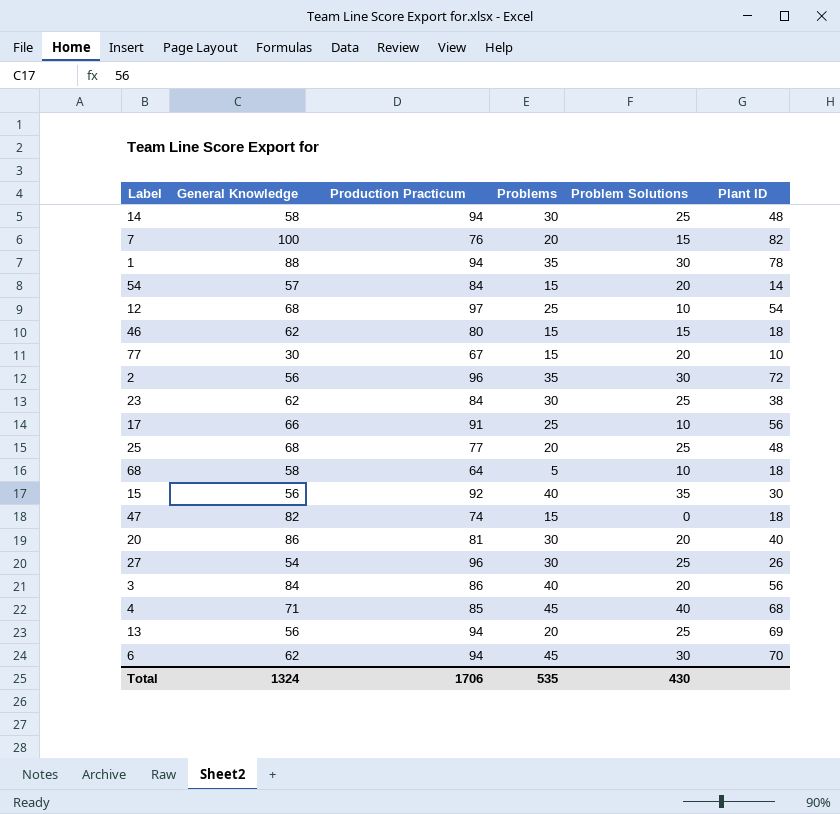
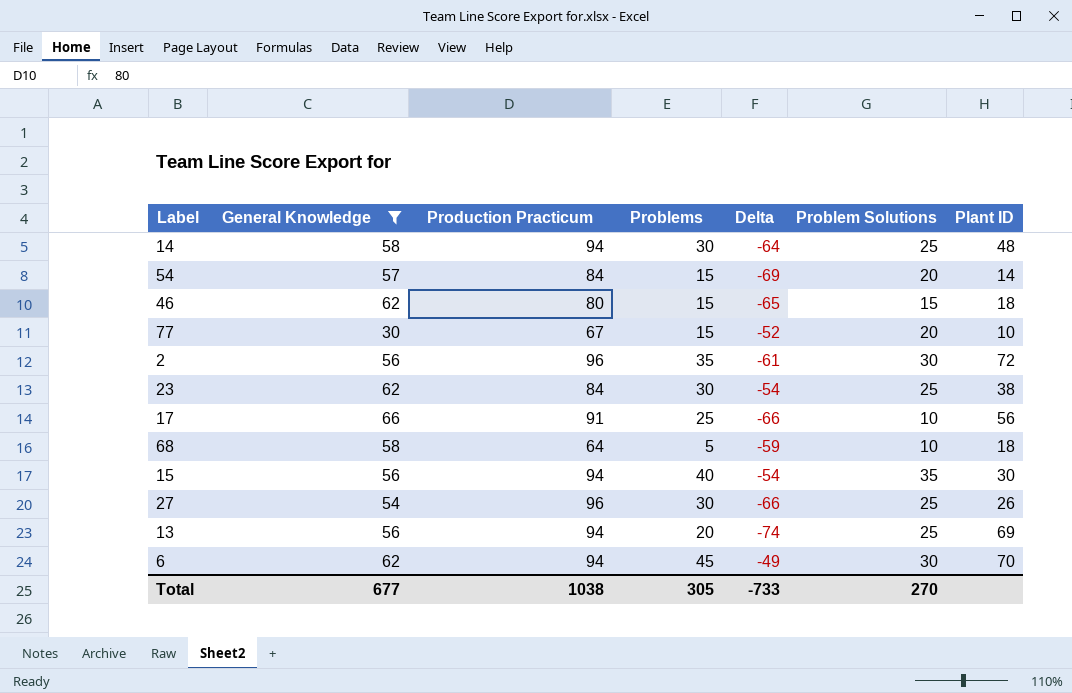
filter: none -> General Knowledge <= 66
column Delta | formula: none -> [Problems] - [Production Practicum]
15 | Production Practicum: 92 -> 94
Total | General Knowledge: 1324 -> 677
Total | Production Practicum: 1706 -> 1038
Total | Problems: 535 -> 305
Total | Problem Solutions: 430 -> 270

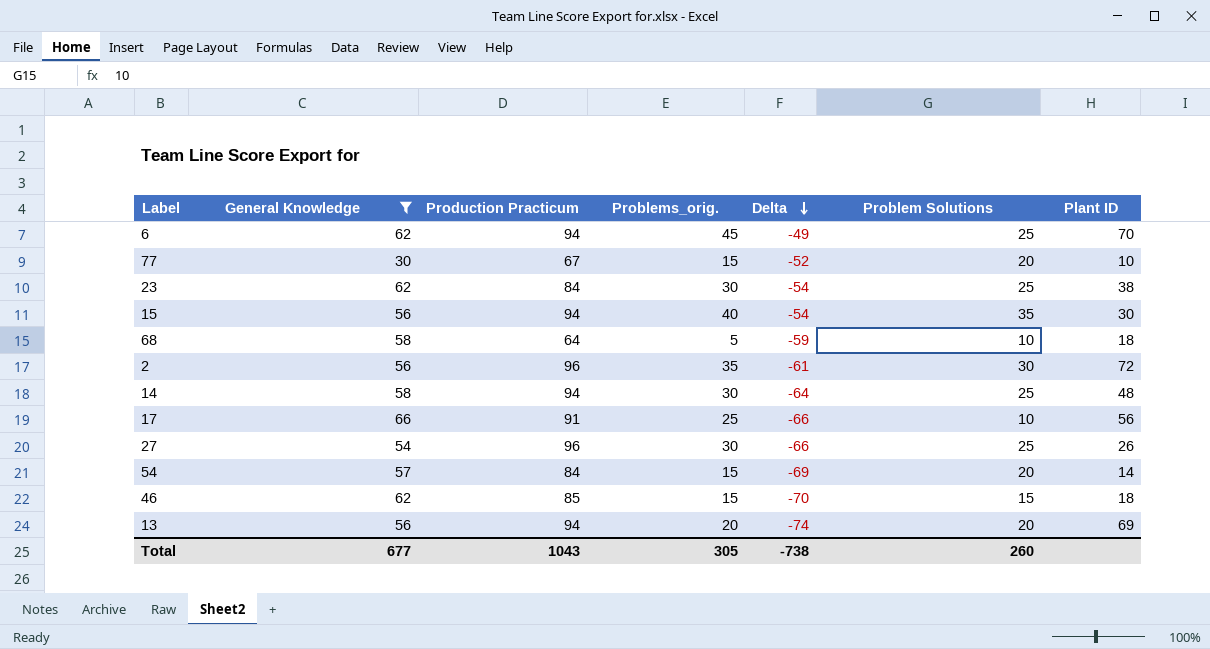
row order: none -> Delta descending
column name: Problems -> Problems_orig.
6 | Problem Solutions: 30 -> 25
46 | Production Practicum: 80 -> 85
46 | Delta: -65 -> -70
13 | Problem Solutions: 25 -> 20
Total | Production Practicum: 1038 -> 1043
Total | Delta: -733 -> -738
Total | Problem Solutions: 270 -> 260

